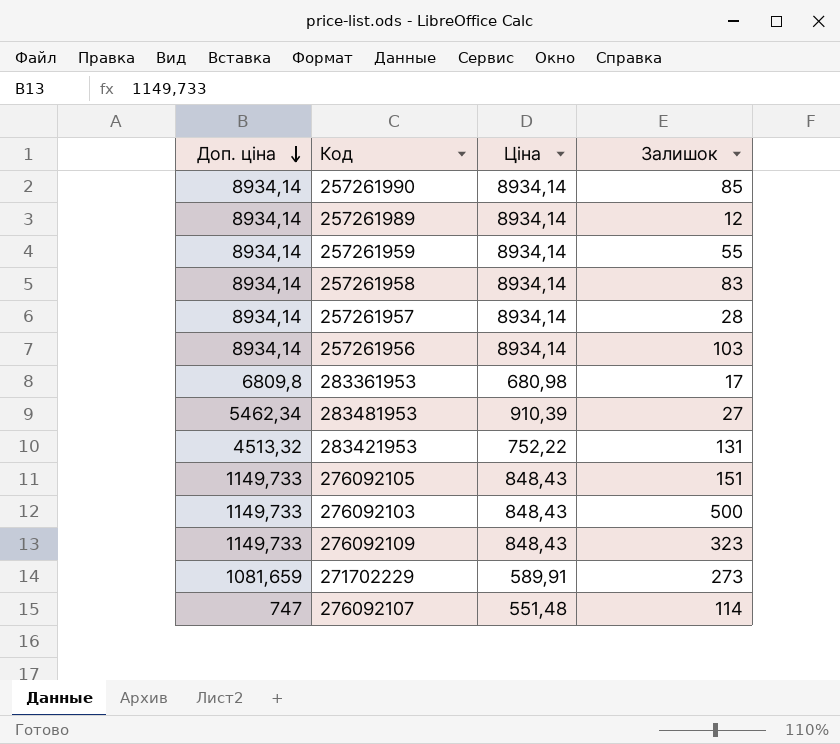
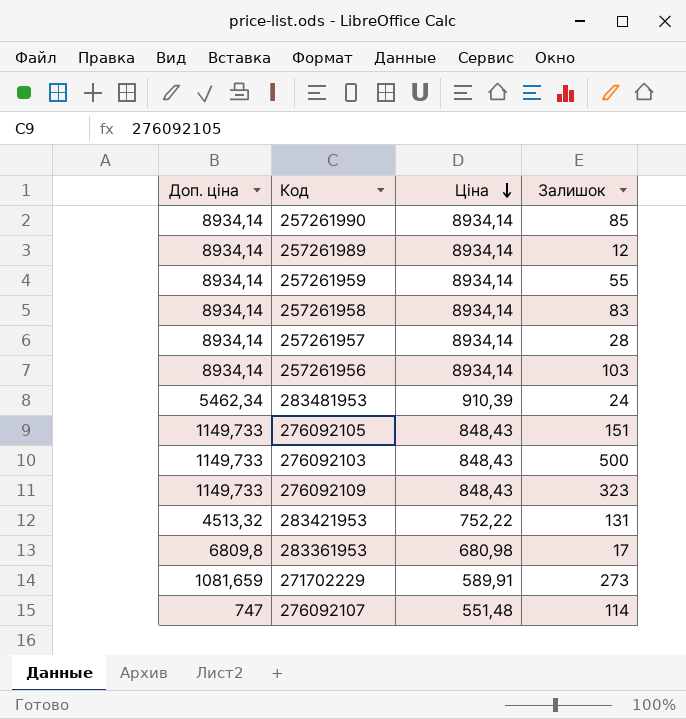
row order: Доп. ціна descending -> Ціна descending
283481953 | Залишок: 27 -> 24

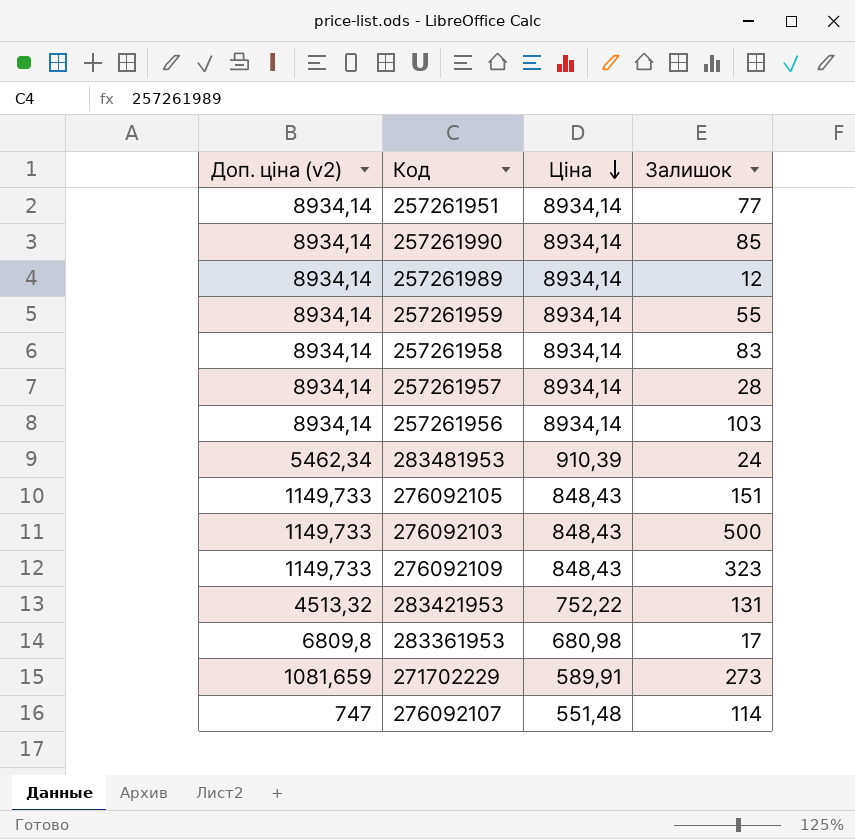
column name: Доп. ціна -> Доп. ціна (v2)
row 257261951: none -> 8934,14 | 8934,14 | 77

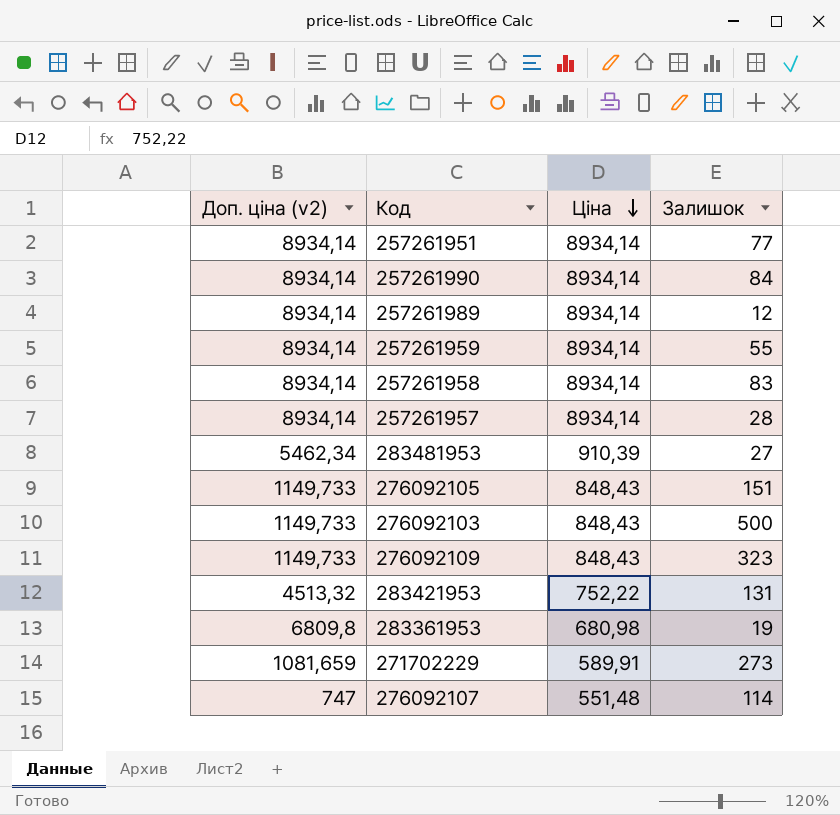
row 257261956: 8934,14 | 8934,14 | 103 -> none
257261990 | Залишок: 85 -> 84
283481953 | Залишок: 24 -> 27
283361953 | Залишок: 17 -> 19

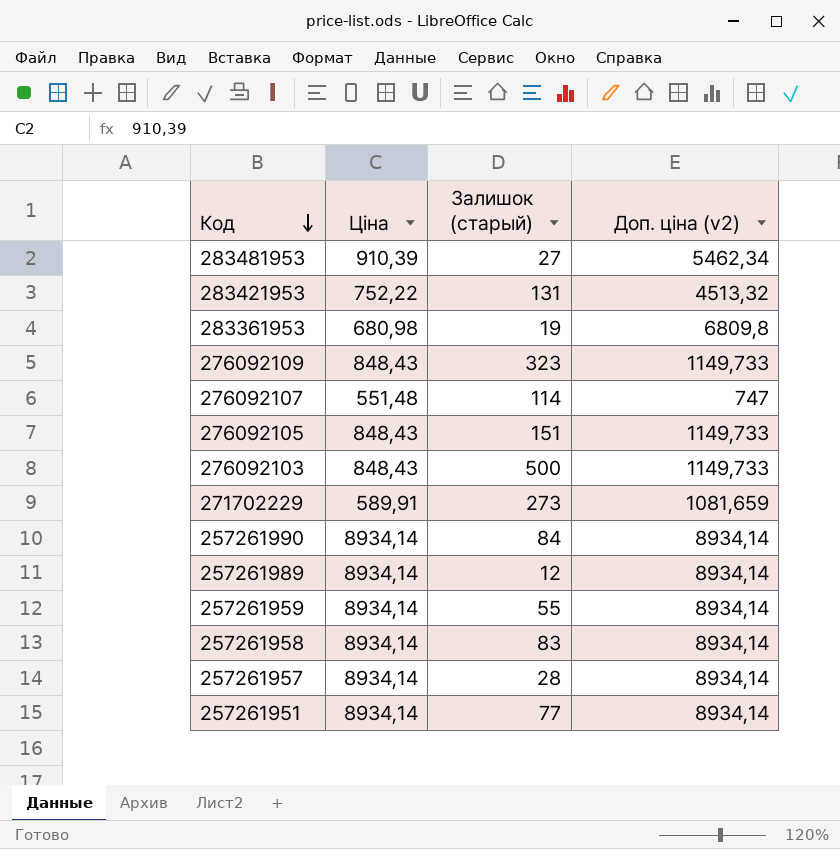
row order: Ціна descending -> Код descending
column name: Залишок -> Залишок (старый)
column Доп. ціна (v2) | position: 1 -> 4

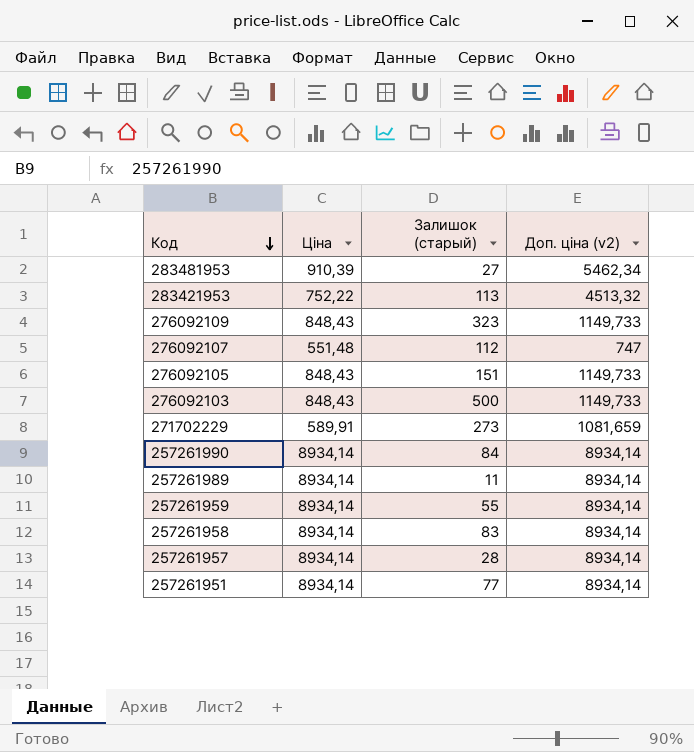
row 283361953: 680,98 | 19 | 6809,8 -> none
283421953 | Залишок (старый): 131 -> 113
276092107 | Залишок (старый): 114 -> 112
257261989 | Залишок (старый): 12 -> 11

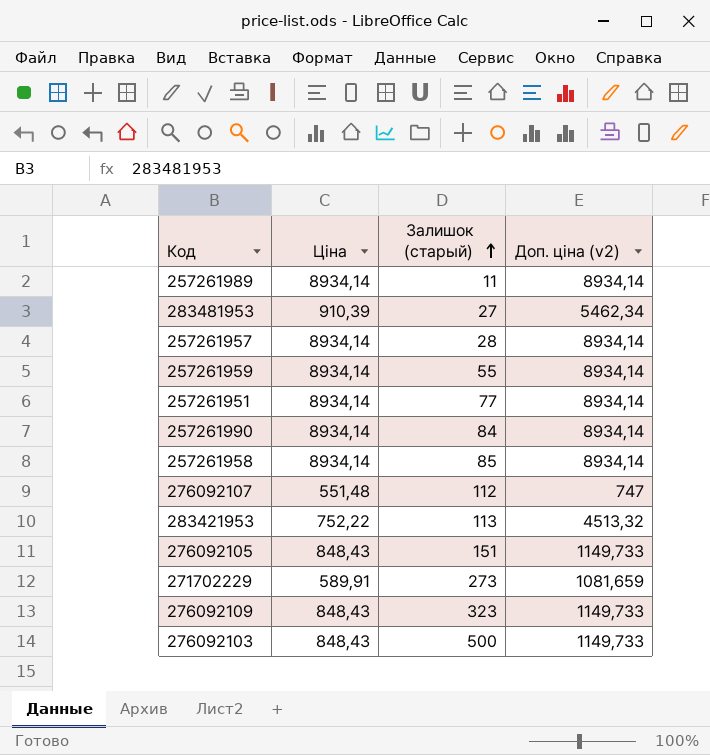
row order: Код descending -> Залишок (старый) ascending
257261958 | Залишок (старый): 83 -> 85

